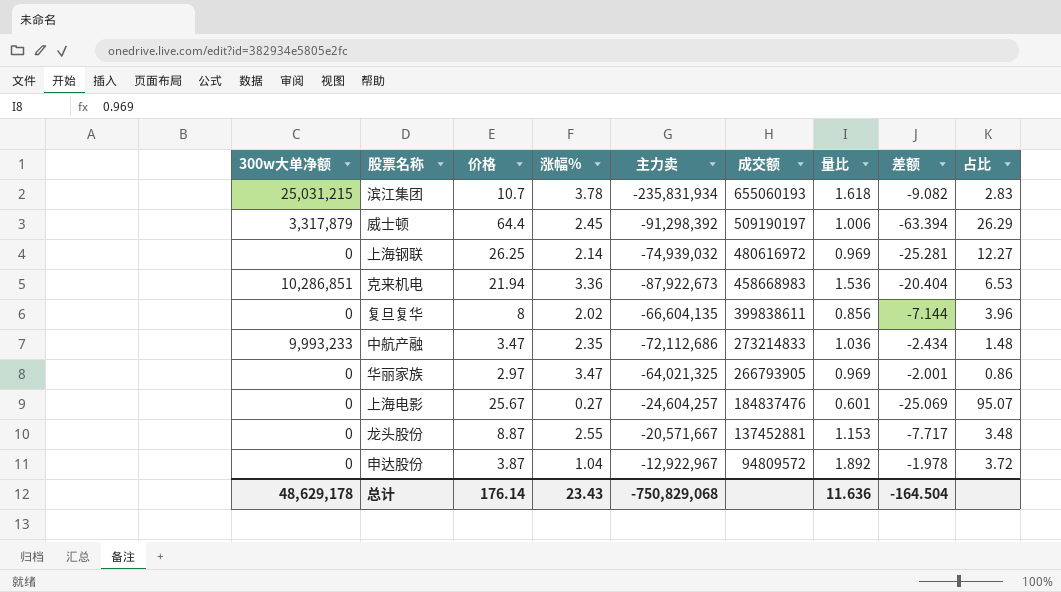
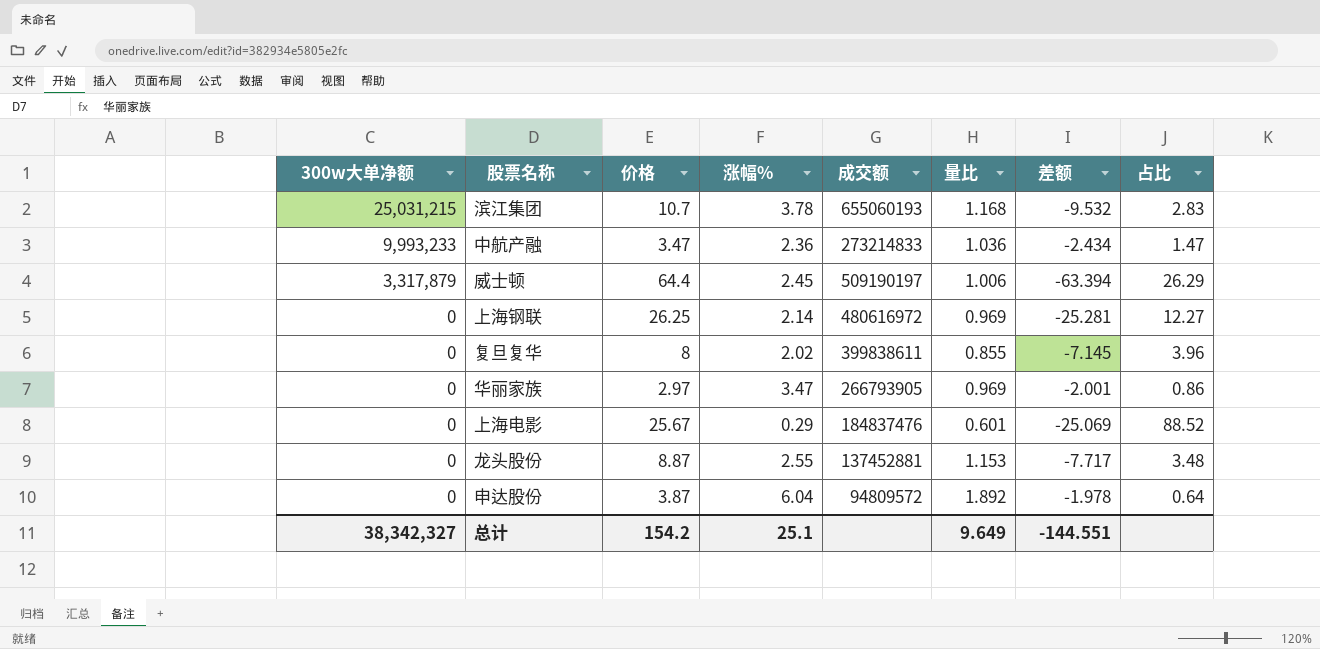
row order: 成交额 descending -> 300w大单净额 descending
column 主力卖 | position: 5 -> none
row 克来机电: 10,286,851 | 21.94 | 3.36 | -87,922,673 | 458668983 | 1.536 | -20.404 | 6.53 -> none
滨江集团 | 量比: 1.618 -> 1.168
滨江集团 | 差额: -9.082 -> -9.532
中航产融 | 涨幅%: 2.35 -> 2.36
中航产融 | 占比: 1.48 -> 1.47
复旦复华 | 量比: 0.856 -> 0.855
复旦复华 | 差额: -7.144 -> -7.145
上海电影 | 涨幅%: 0.27 -> 0.29
上海电影 | 占比: 95.07 -> 88.52
申达股份 | 涨幅%: 1.04 -> 6.04
申达股份 | 占比: 3.72 -> 0.64
总计 | 300w大单净额: 48,629,178 -> 38,342,327
总计 | 价格: 176.14 -> 154.2
总计 | 涨幅%: 23.43 -> 25.1
总计 | 量比: 11.636 -> 9.649
总计 | 差额: -164.504 -> -144.551

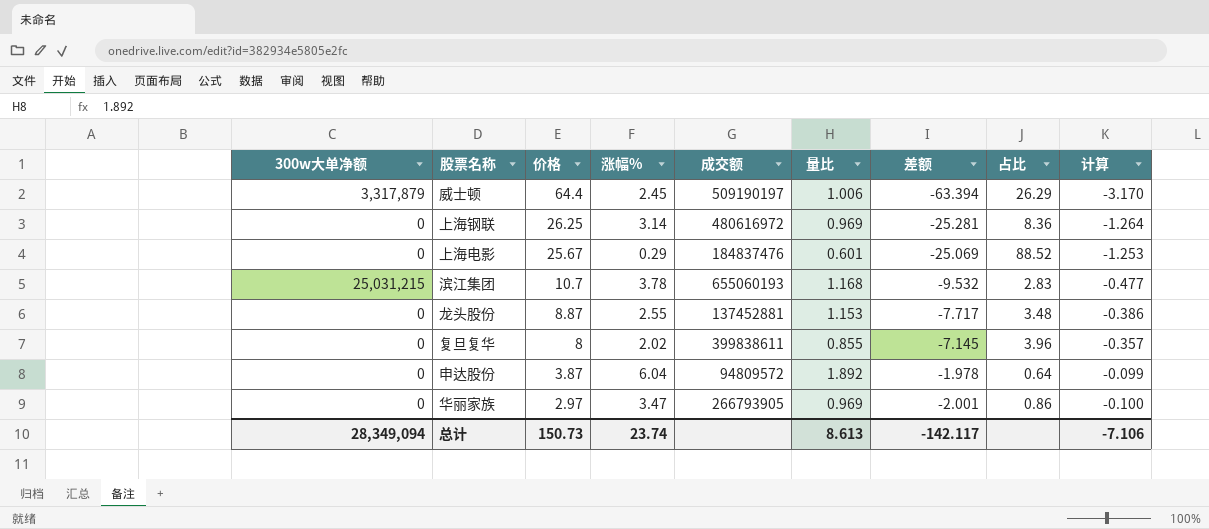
row order: 300w大单净额 descending -> 价格 descending
column 计算 | formula: none -> [差额] * 0.05
row 中航产融: 9,993,233 | 3.47 | 2.36 | 273214833 | 1.036 | -2.434 | 1.47 -> none
上海钢联 | 涨幅%: 2.14 -> 3.14
上海钢联 | 占比: 12.27 -> 8.36
总计 | 300w大单净额: 38,342,327 -> 28,349,094
总计 | 价格: 154.2 -> 150.73
总计 | 涨幅%: 25.1 -> 23.74
总计 | 量比: 9.649 -> 8.613
总计 | 差额: -144.551 -> -142.117

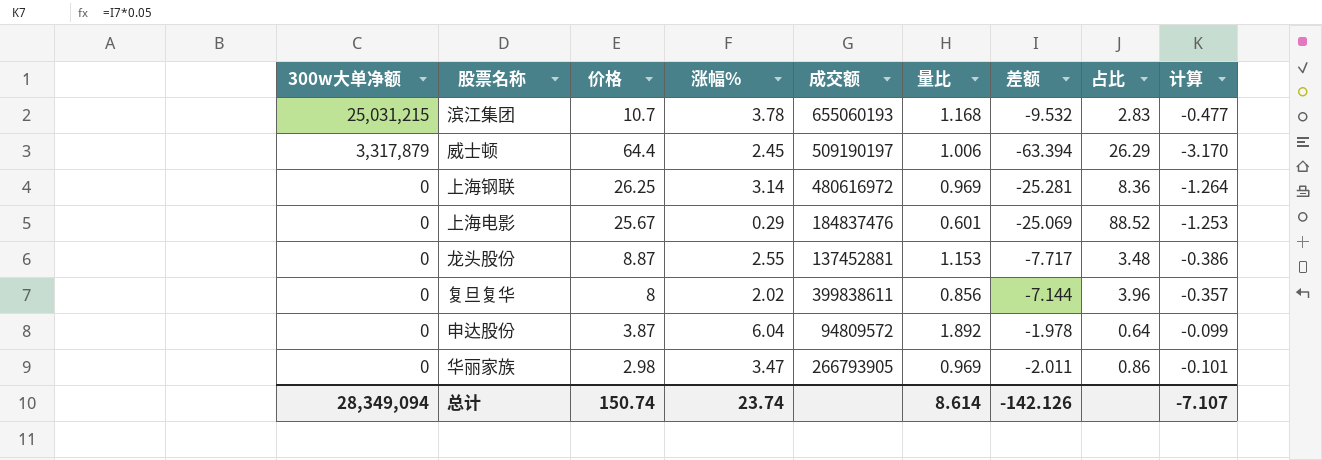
row order: 价格 descending -> 300w大单净额 descending
复旦复华 | 量比: 0.855 -> 0.856
复旦复华 | 差额: -7.145 -> -7.144
华丽家族 | 价格: 2.97 -> 2.98
华丽家族 | 差额: -2.001 -> -2.011
华丽家族 | 计算: -0.100 -> -0.101
总计 | 价格: 150.73 -> 150.74
总计 | 量比: 8.613 -> 8.614
总计 | 差额: -142.117 -> -142.126
总计 | 计算: -7.106 -> -7.107

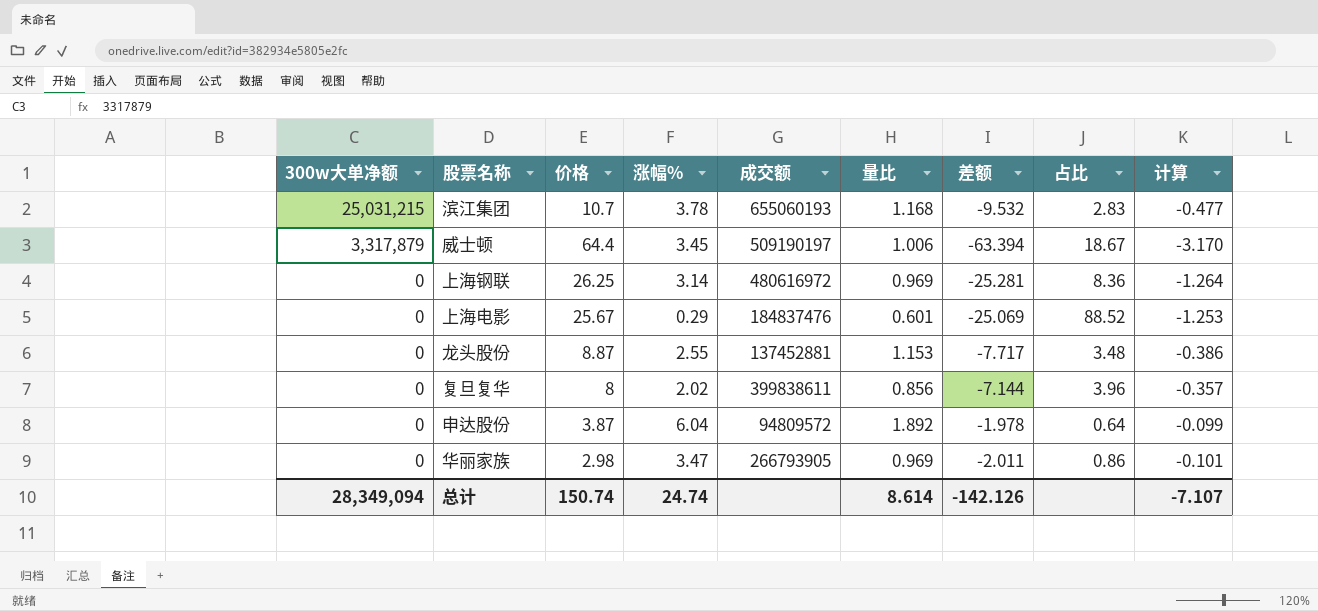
威士顿 | 涨幅%: 2.45 -> 3.45
威士顿 | 占比: 26.29 -> 18.67
总计 | 涨幅%: 23.74 -> 24.74

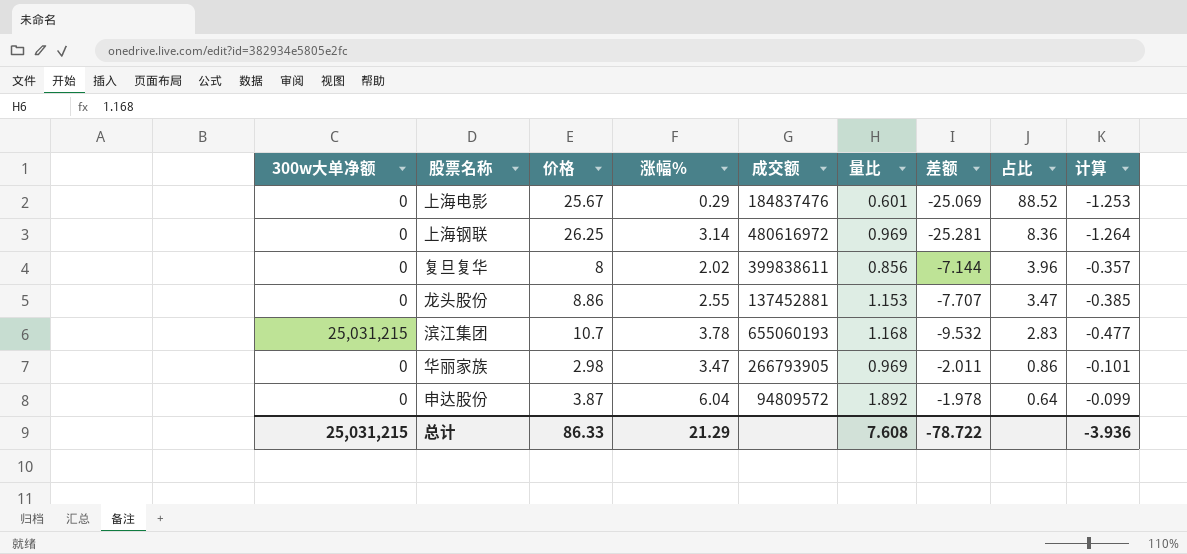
row order: 300w大单净额 descending -> 占比 descending
row 威士顿: 3,317,879 | 64.4 | 3.45 | 509190197 | 1.006 | -63.394 | 18.67 | -3.170 -> none
龙头股份 | 价格: 8.87 -> 8.86
龙头股份 | 差额: -7.717 -> -7.707
龙头股份 | 占比: 3.48 -> 3.47
龙头股份 | 计算: -0.386 -> -0.385
总计 | 300w大单净额: 28,349,094 -> 25,031,215
总计 | 价格: 150.74 -> 86.33
总计 | 涨幅%: 24.74 -> 21.29
总计 | 量比: 8.614 -> 7.608
总计 | 差额: -142.126 -> -78.722
总计 | 计算: -7.107 -> -3.936

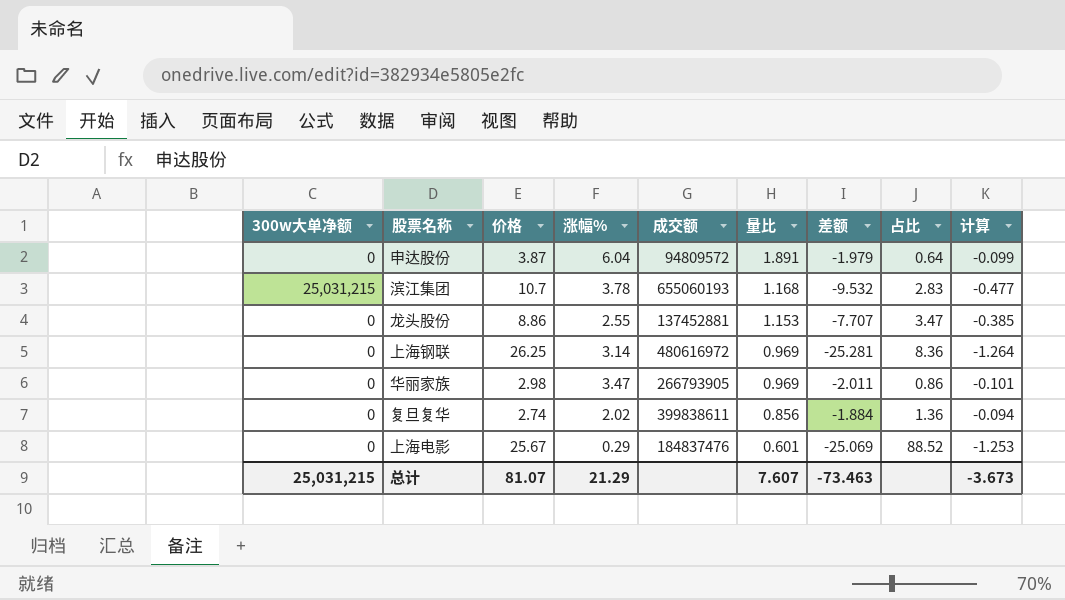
row order: 占比 descending -> 量比 descending
申达股份 | 量比: 1.892 -> 1.891
申达股份 | 差额: -1.978 -> -1.979
复旦复华 | 价格: 8 -> 2.74
复旦复华 | 差额: -7.144 -> -1.884
复旦复华 | 占比: 3.96 -> 1.36
复旦复华 | 计算: -0.357 -> -0.094
总计 | 价格: 86.33 -> 81.07
总计 | 量比: 7.608 -> 7.607
总计 | 差额: -78.722 -> -73.463
总计 | 计算: -3.936 -> -3.673

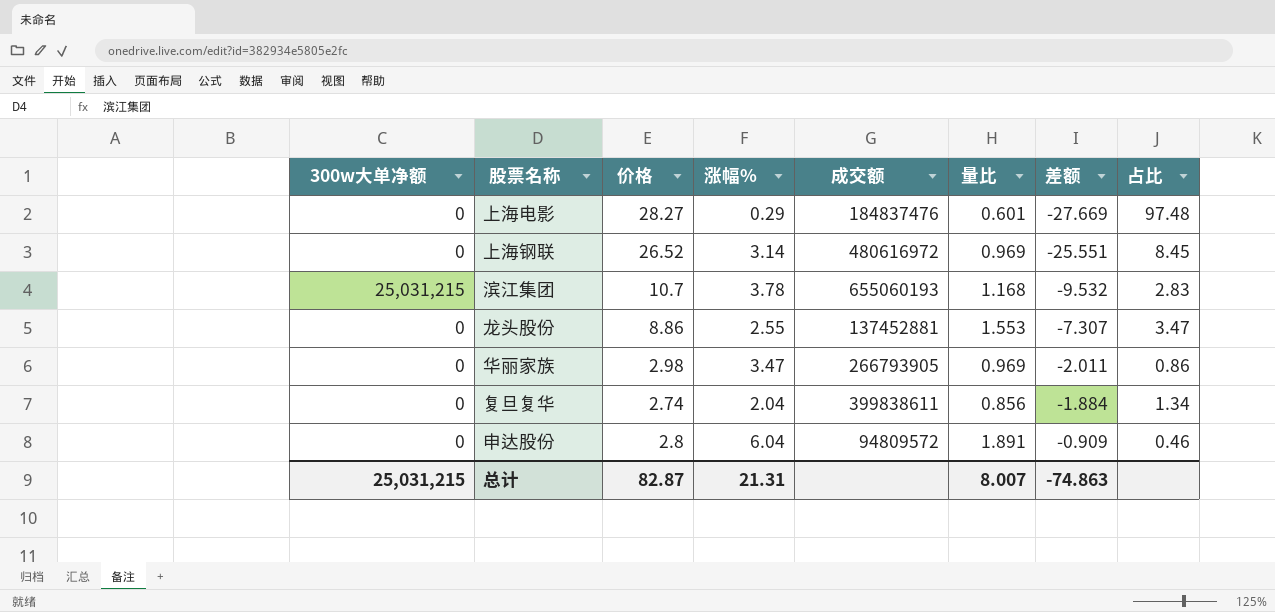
row order: 量比 descending -> 差额 ascending
column 计算 | formula: [差额] * 0.05 -> none
上海电影 | 价格: 25.67 -> 28.27
上海电影 | 差额: -25.069 -> -27.669
上海电影 | 占比: 88.52 -> 97.48
上海钢联 | 价格: 26.25 -> 26.52
上海钢联 | 差额: -25.281 -> -25.551
上海钢联 | 占比: 8.36 -> 8.45
龙头股份 | 量比: 1.153 -> 1.553
龙头股份 | 差额: -7.707 -> -7.307
复旦复华 | 涨幅%: 2.02 -> 2.04
复旦复华 | 占比: 1.36 -> 1.34
申达股份 | 价格: 3.87 -> 2.8
申达股份 | 差额: -1.979 -> -0.909
申达股份 | 占比: 0.64 -> 0.46
总计 | 价格: 81.07 -> 82.87
总计 | 涨幅%: 21.29 -> 21.31
总计 | 量比: 7.607 -> 8.007
总计 | 差额: -73.463 -> -74.863

